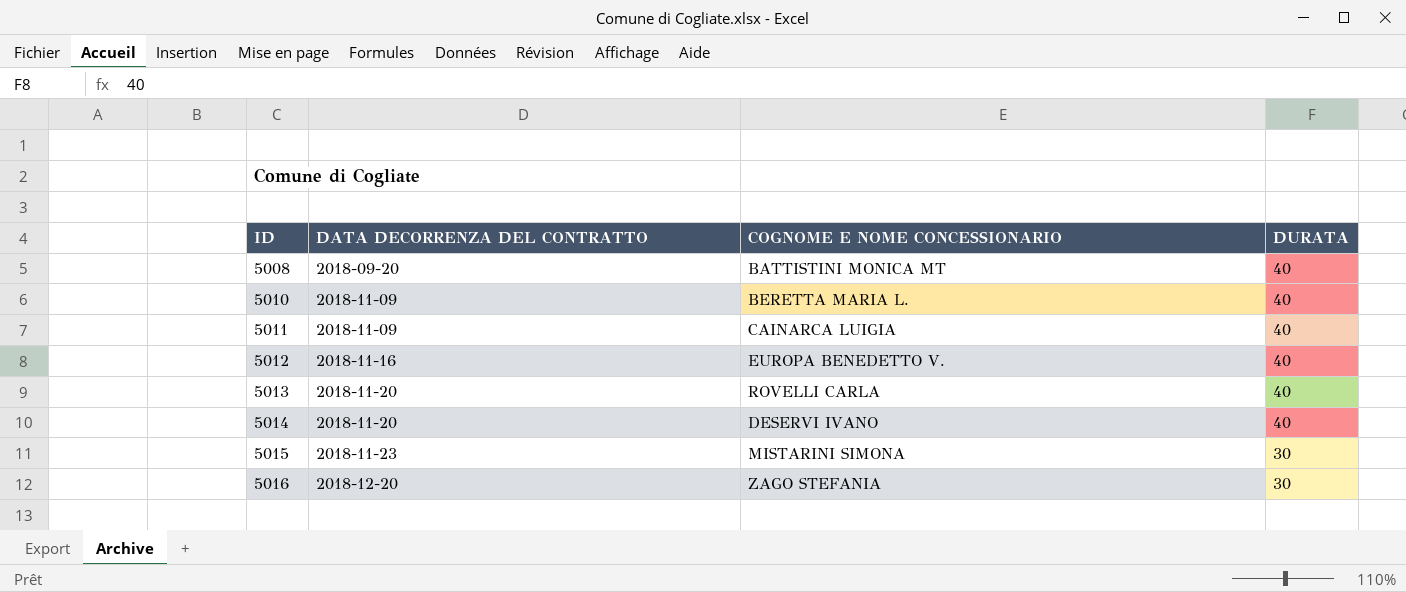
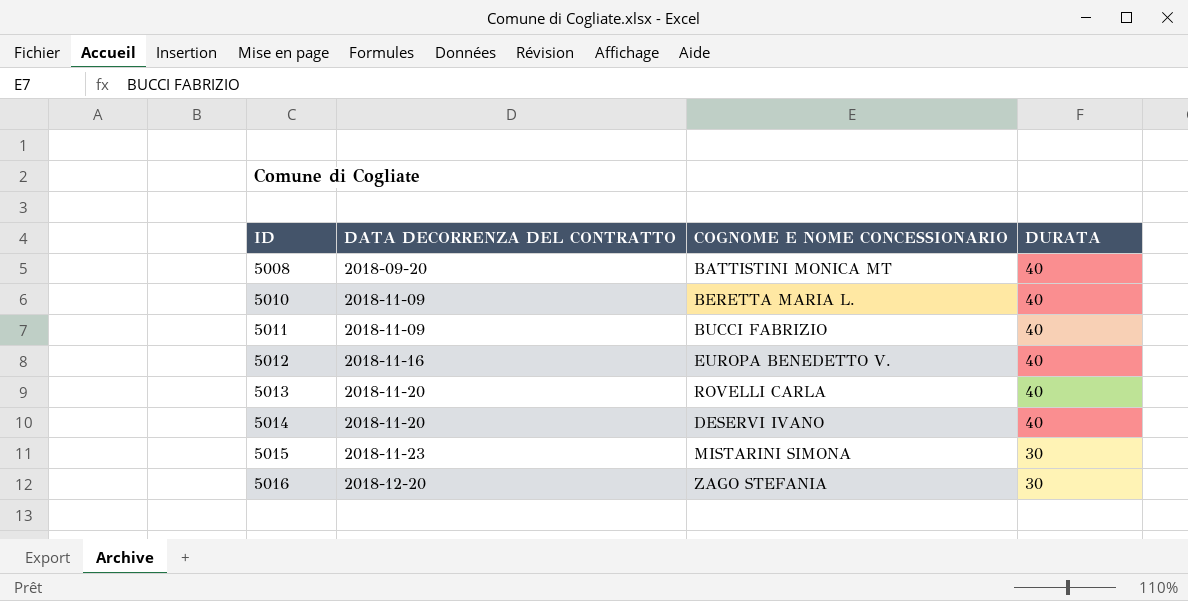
5011 | COGNOME E NOME CONCESSIONARIO: CAINARCA LUIGIA -> BUCCI FABRIZIO

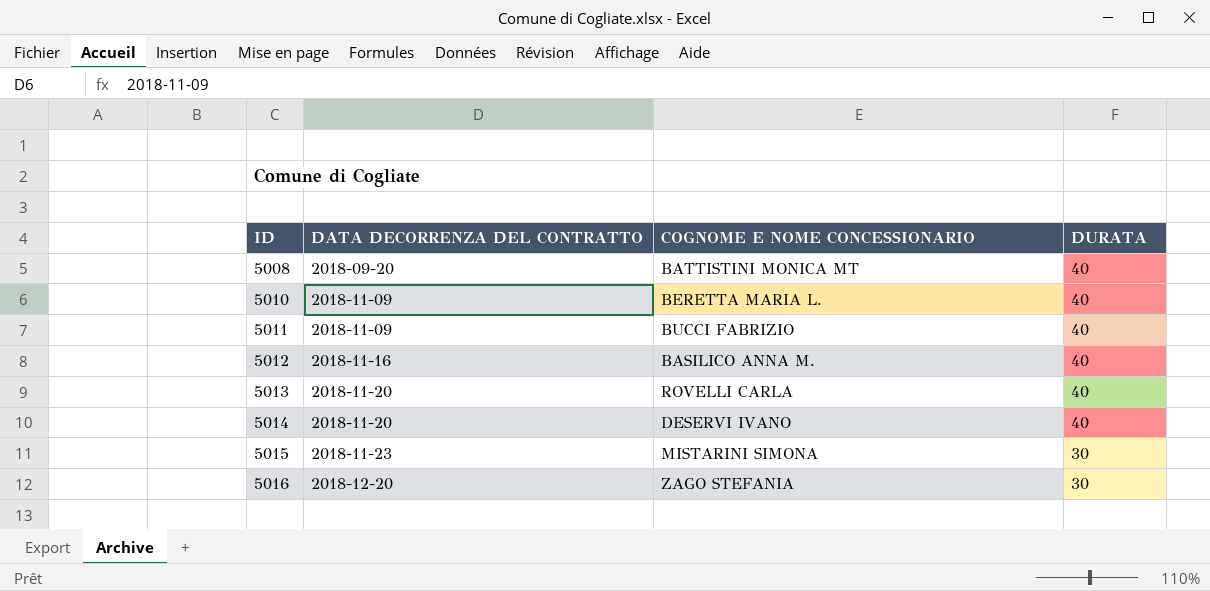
5012 | COGNOME E NOME CONCESSIONARIO: EUROPA BENEDETTO V. -> BASILICO ANNA M.

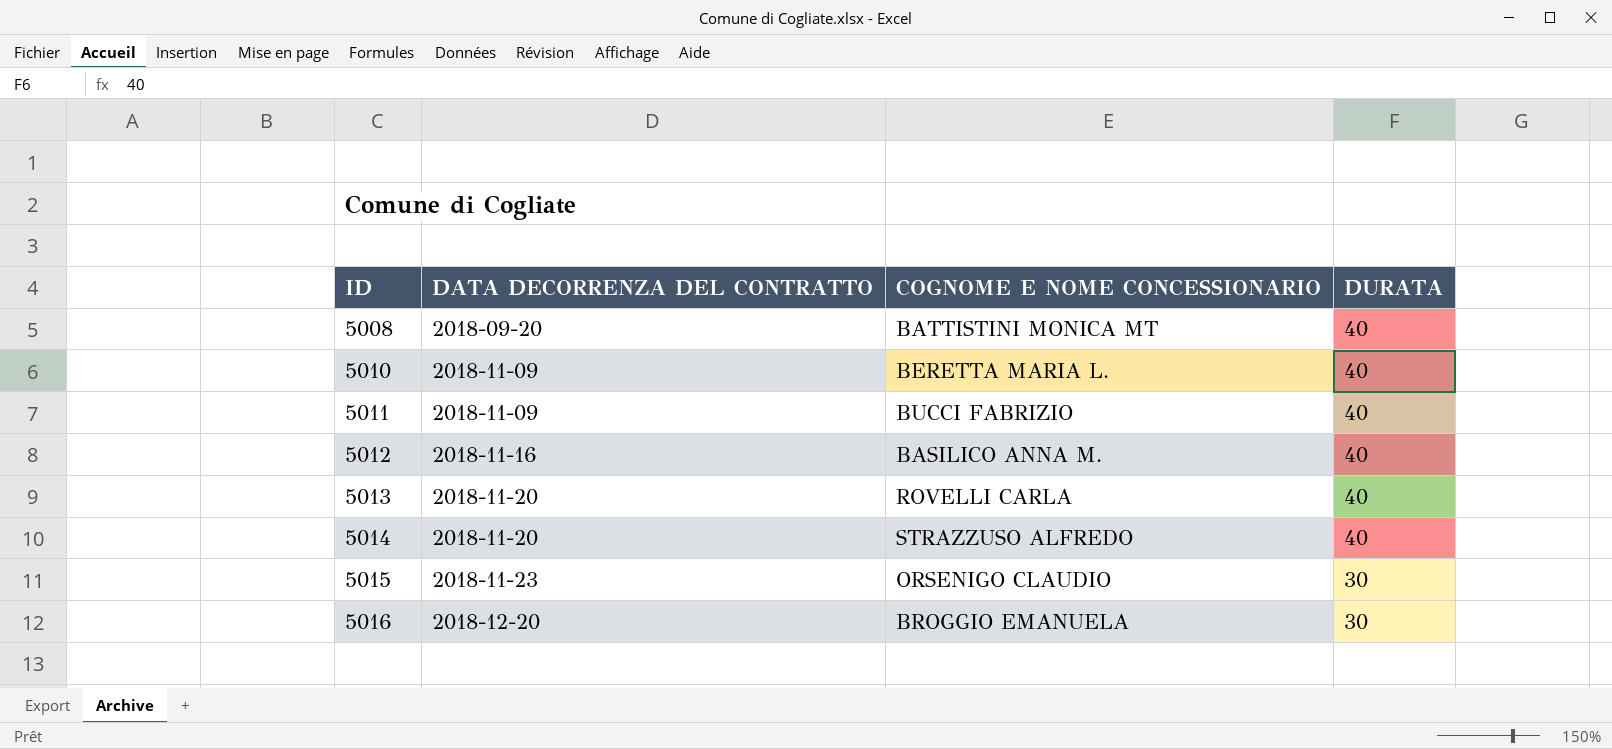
5014 | COGNOME E NOME CONCESSIONARIO: DESERVI IVANO -> STRAZZUSO ALFREDO
5015 | COGNOME E NOME CONCESSIONARIO: MISTARINI SIMONA -> ORSENIGO CLAUDIO
5016 | COGNOME E NOME CONCESSIONARIO: ZAGO STEFANIA -> BROGGIO EMANUELA

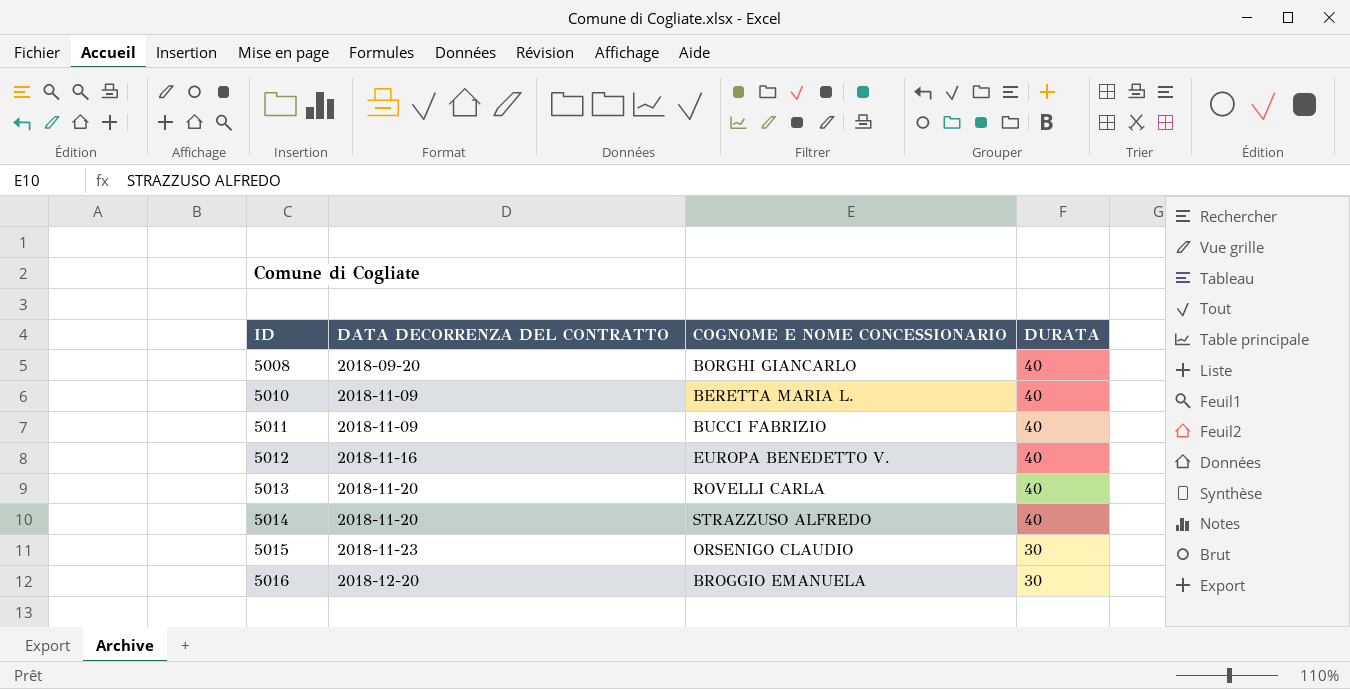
5008 | COGNOME E NOME CONCESSIONARIO: BATTISTINI MONICA MT -> BORGHI GIANCARLO
5012 | COGNOME E NOME CONCESSIONARIO: BASILICO ANNA M. -> EUROPA BENEDETTO V.

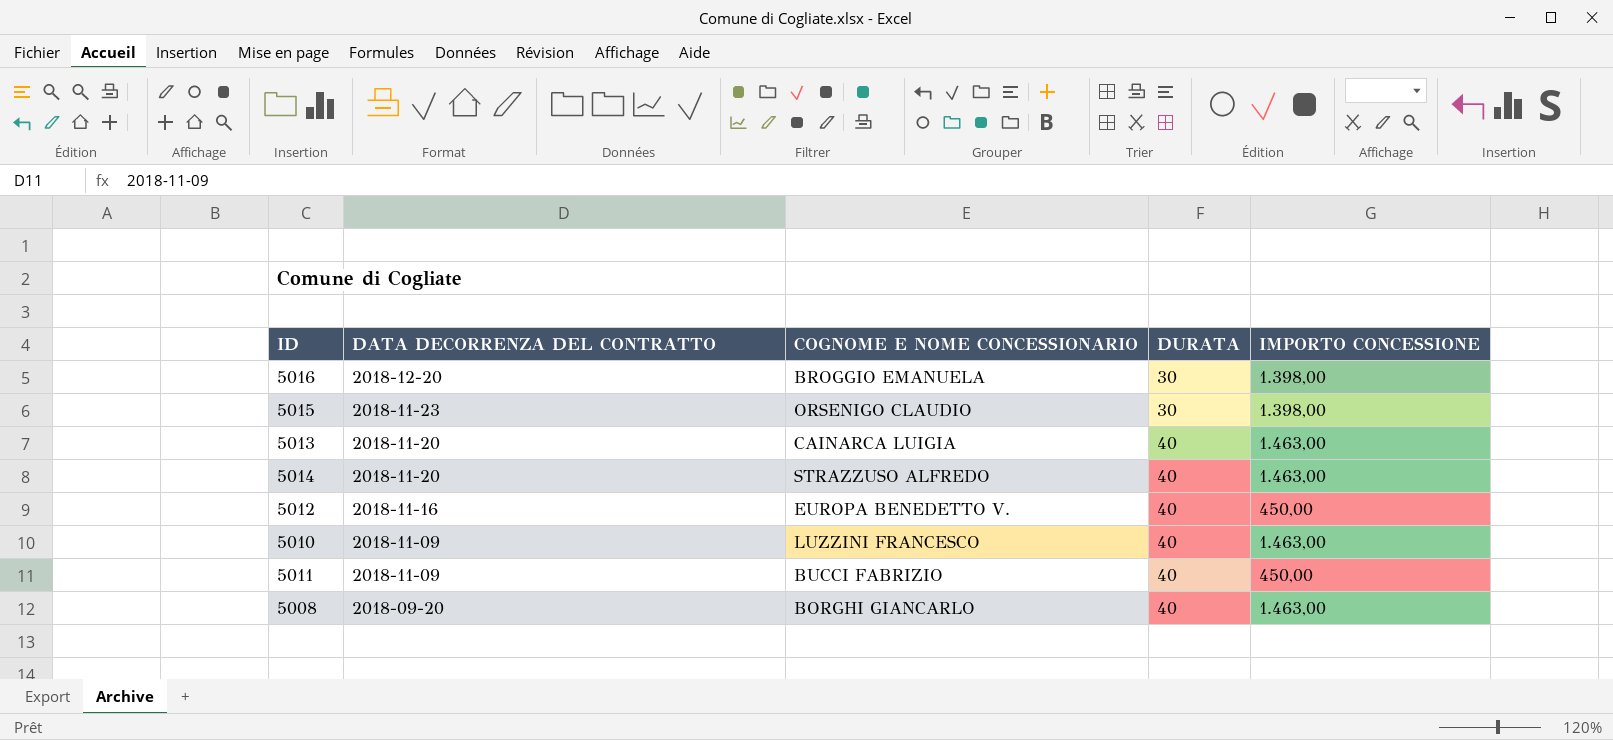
row order: ID ascending -> DATA DECORRENZA DEL CONTRATTO descending
column IMPORTO CONCESSIONE | position: none -> 5
5013 | COGNOME E NOME CONCESSIONARIO: ROVELLI CARLA -> CAINARCA LUIGIA
5010 | COGNOME E NOME CONCESSIONARIO: BERETTA MARIA L. -> LUZZINI FRANCESCO

